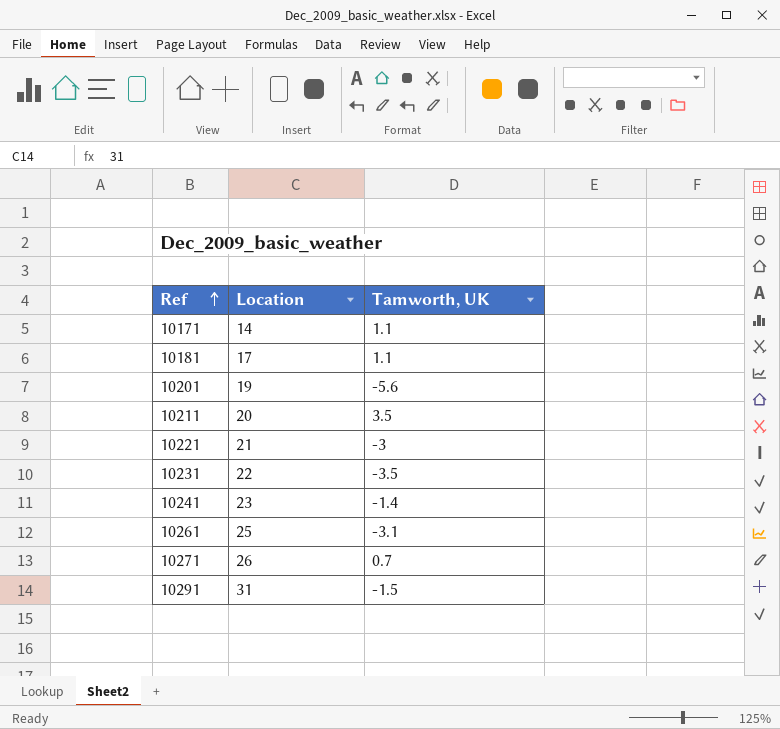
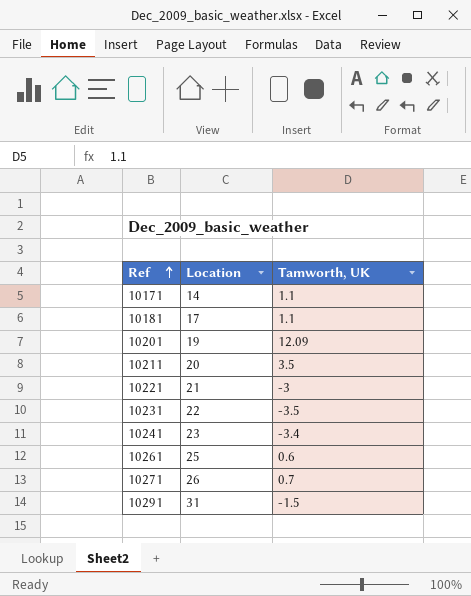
10201 | Tamworth, UK: -5.6 -> 12.09
10241 | Tamworth, UK: -1.4 -> -3.4
10261 | Tamworth, UK: -3.1 -> 0.6

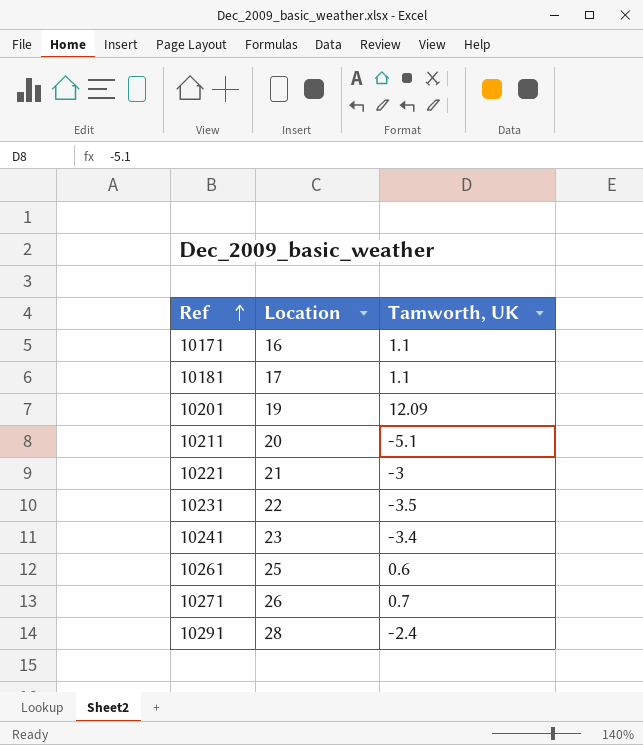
10171 | Location: 14 -> 16
10211 | Tamworth, UK: 3.5 -> -5.1
10291 | Location: 31 -> 28
10291 | Tamworth, UK: -1.5 -> -2.4

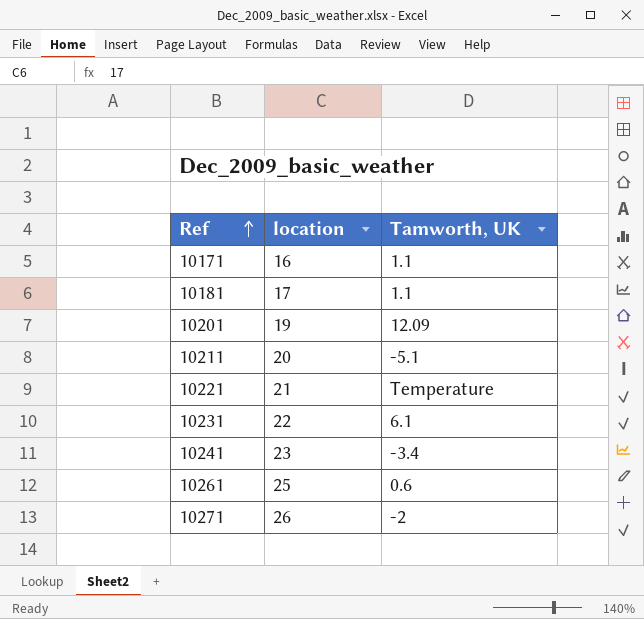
column name: Location -> location
row 10291: 28 | -2.4 -> none
10221 | Tamworth, UK: -3 -> Temperature
10231 | Tamworth, UK: -3.5 -> 6.1
10271 | Tamworth, UK: 0.7 -> -2

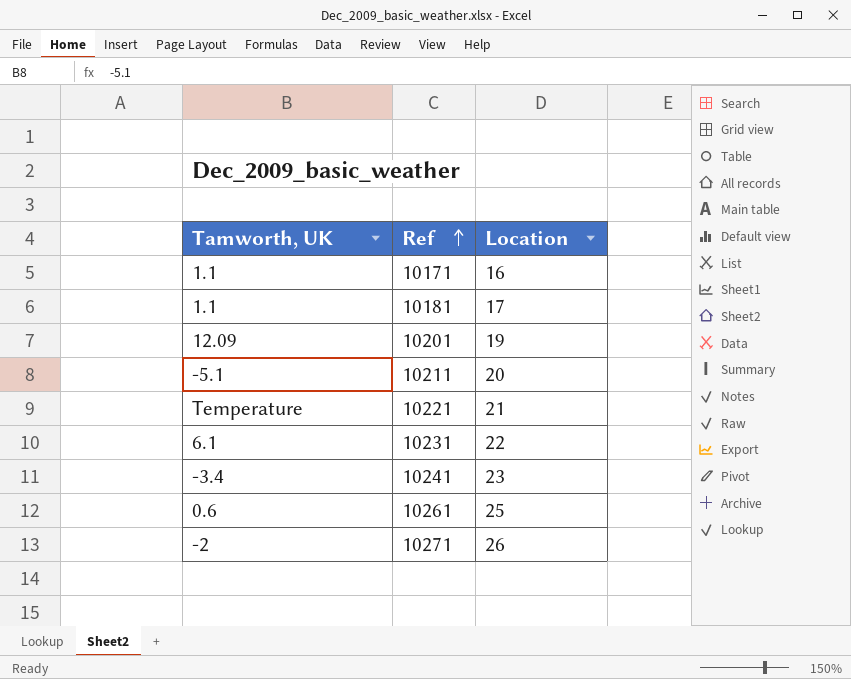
column Tamworth, UK | position: 3 -> 1
column name: location -> Location

